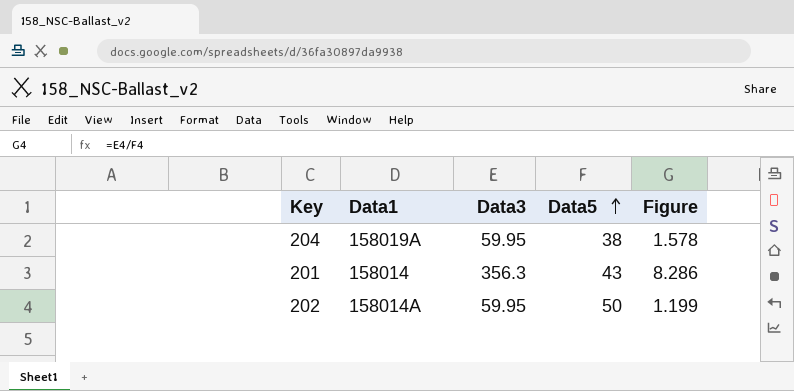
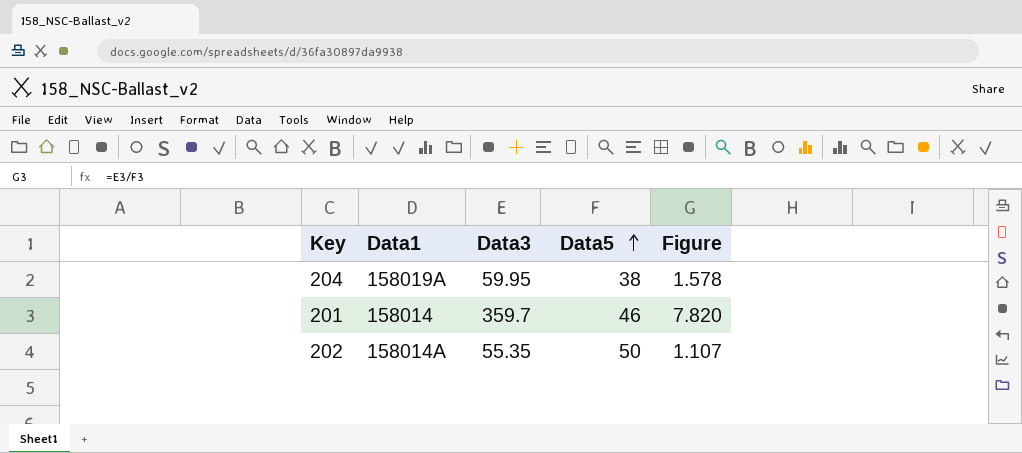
201 | Data3: 356.3 -> 359.7
201 | Data5: 43 -> 46
201 | Figure: 8.286 -> 7.820
202 | Data3: 59.95 -> 55.35
202 | Figure: 1.199 -> 1.107

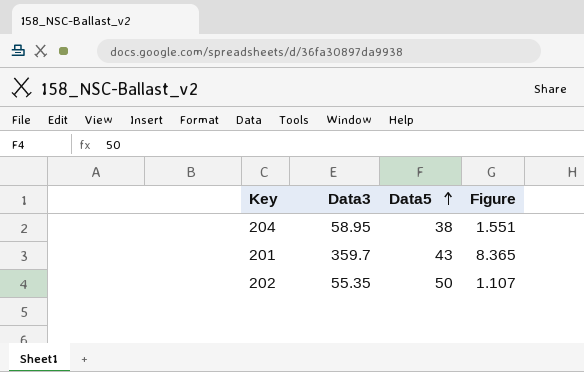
column Data1 | position: 2 -> none
204 | Data3: 59.95 -> 58.95
204 | Figure: 1.578 -> 1.551
201 | Data5: 46 -> 43
201 | Figure: 7.820 -> 8.365

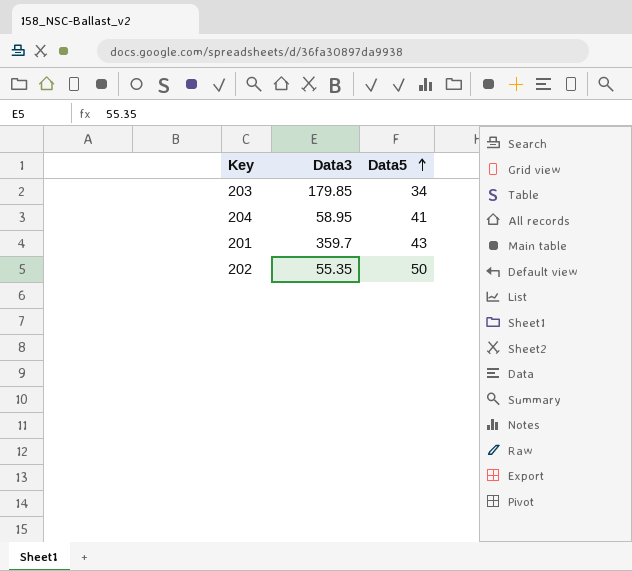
column Figure | formula: [Data3] / [Data5] -> none
row 203: none -> 179.85 | 34
204 | Data5: 38 -> 41

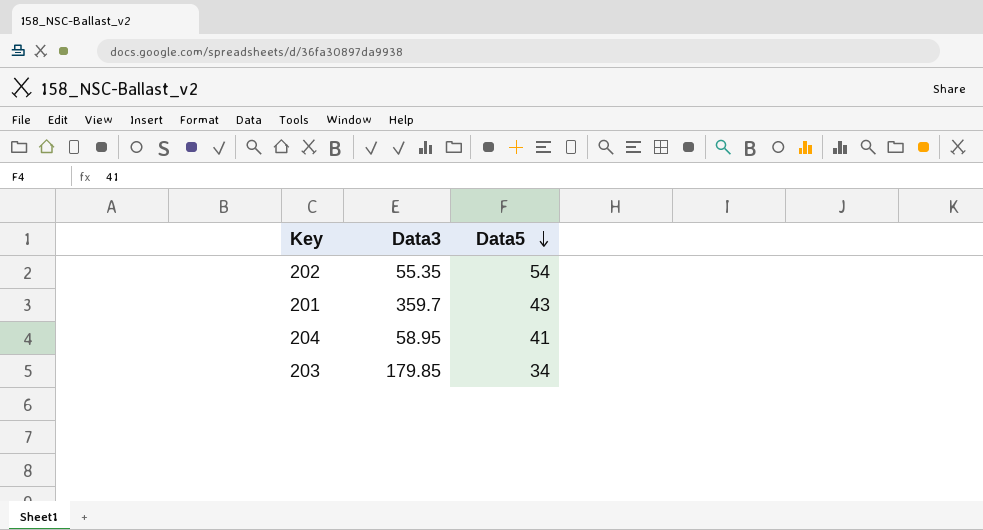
row order: Data5 ascending -> Data5 descending
202 | Data5: 50 -> 54

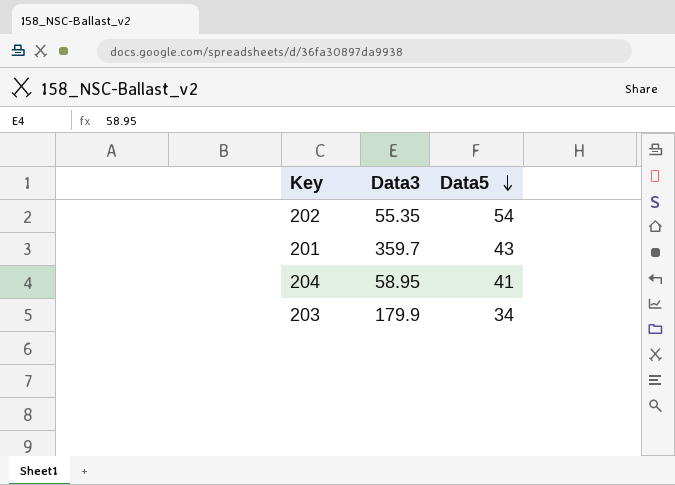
203 | Data3: 179.85 -> 179.9

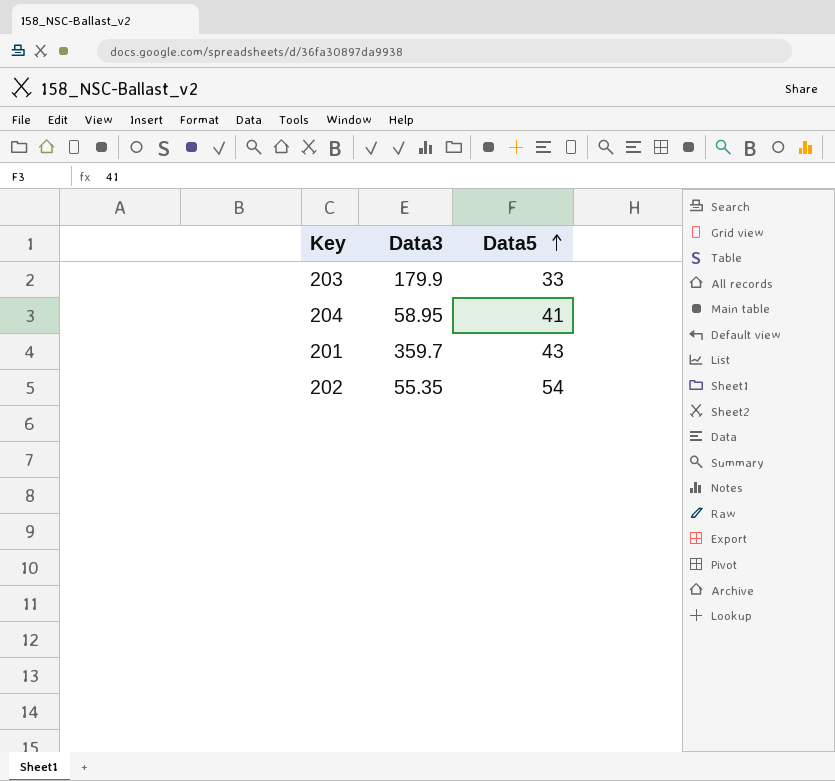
row order: Data5 descending -> Data5 ascending
203 | Data5: 34 -> 33

